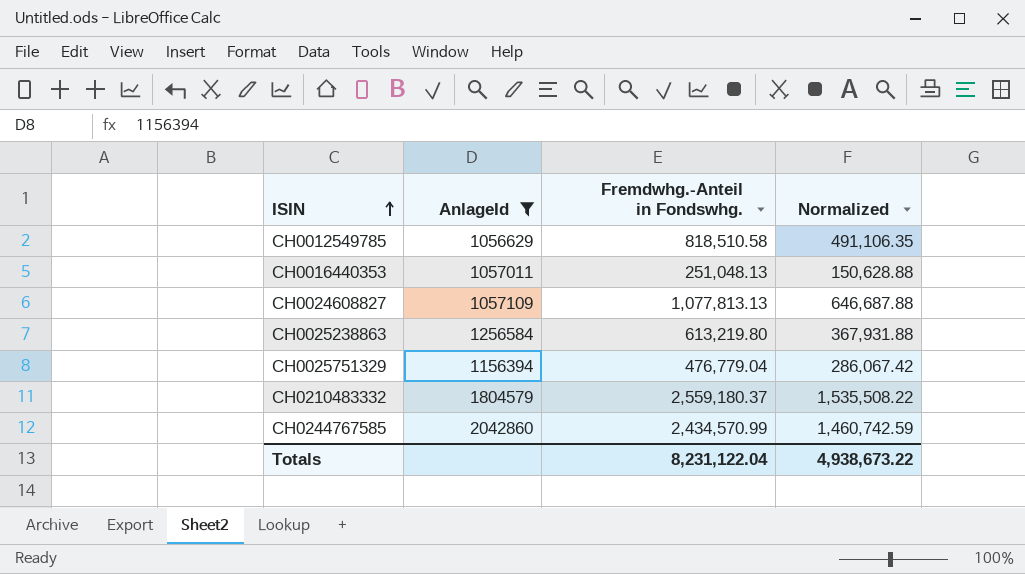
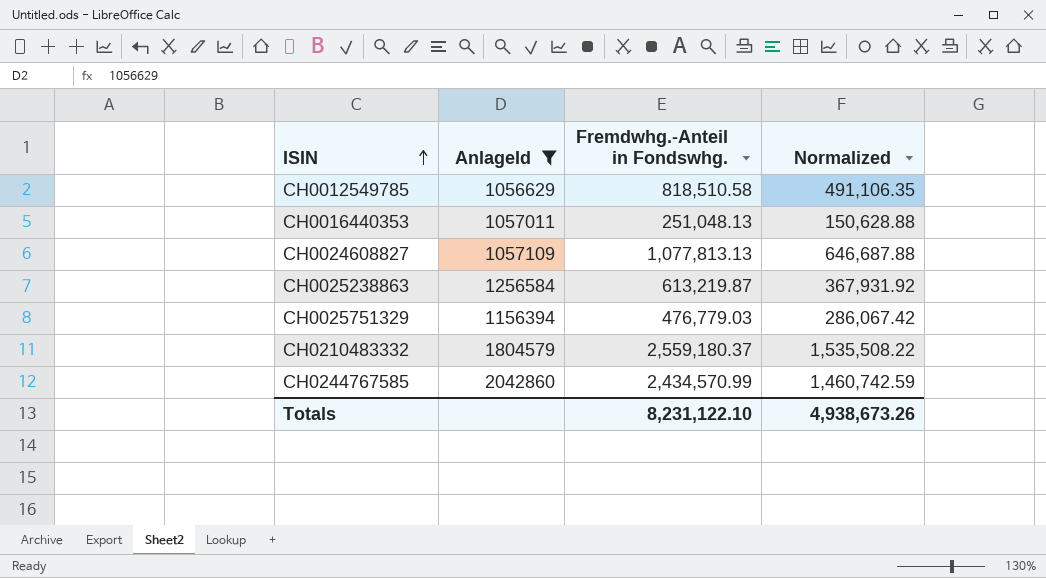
CH0025238863 | Fremdwhg.-Anteil in Fondswhg.: 613,219.80 -> 613,219.87
CH0025238863 | Normalized: 367,931.88 -> 367,931.92
CH0025751329 | Fremdwhg.-Anteil in Fondswhg.: 476,779.04 -> 476,779.03
Totals | Fremdwhg.-Anteil in Fondswhg.: 8,231,122.04 -> 8,231,122.10
Totals | Normalized: 4,938,673.22 -> 4,938,673.26

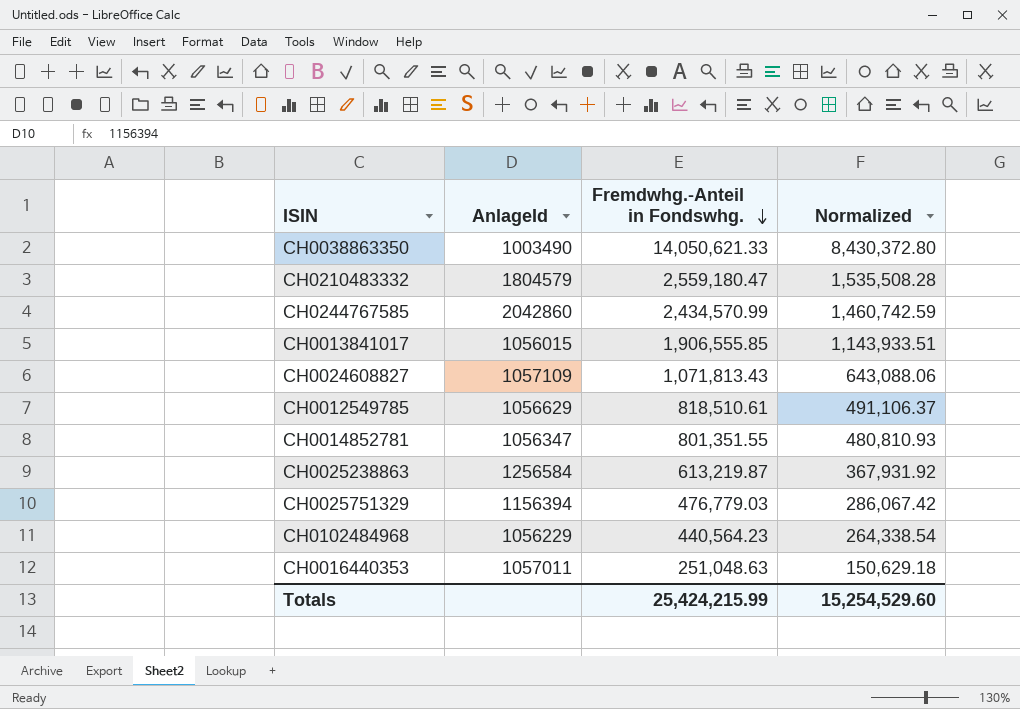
filter: AnlageId >= 1056629 -> none
row order: ISIN ascending -> Fremdwhg.-Anteil in Fondswhg. descending
CH0210483332 | Fremdwhg.-Anteil in Fondswhg.: 2,559,180.37 -> 2,559,180.47
CH0210483332 | Normalized: 1,535,508.22 -> 1,535,508.28
CH0024608827 | Fremdwhg.-Anteil in Fondswhg.: 1,077,813.13 -> 1,071,813.43
CH0024608827 | Normalized: 646,687.88 -> 643,088.06
CH0012549785 | Fremdwhg.-Anteil in Fondswhg.: 818,510.58 -> 818,510.61
CH0012549785 | Normalized: 491,106.35 -> 491,106.37
CH0016440353 | Fremdwhg.-Anteil in Fondswhg.: 251,048.13 -> 251,048.63
CH0016440353 | Normalized: 150,628.88 -> 150,629.18
Totals | Fremdwhg.-Anteil in Fondswhg.: 8,231,122.10 -> 25,424,215.99
Totals | Normalized: 4,938,673.26 -> 15,254,529.60

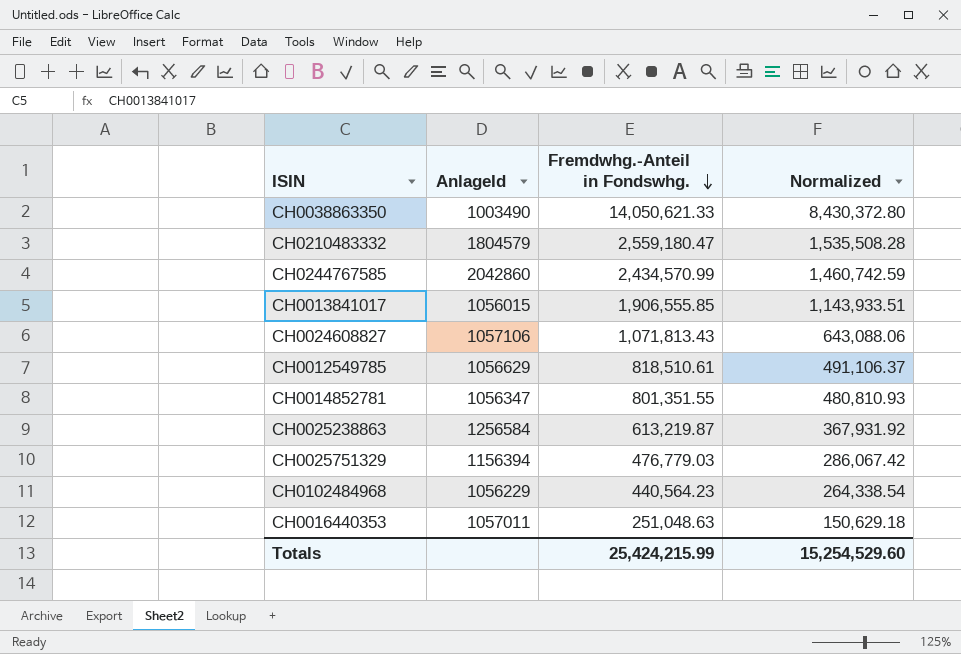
CH0024608827 | AnlageId: 1057109 -> 1057106

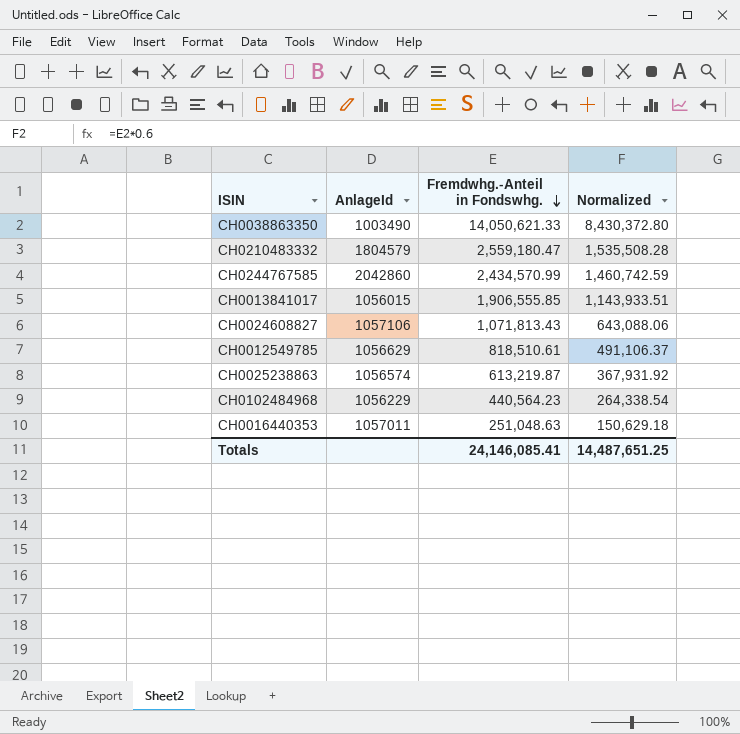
row CH0014852781: 1056347 | 801,351.55 | 480,810.93 -> none
row CH0025751329: 1156394 | 476,779.03 | 286,067.42 -> none
CH0025238863 | AnlageId: 1256584 -> 1056574
Totals | Fremdwhg.-Anteil in Fondswhg.: 25,424,215.99 -> 24,146,085.41
Totals | Normalized: 15,254,529.60 -> 14,487,651.25

